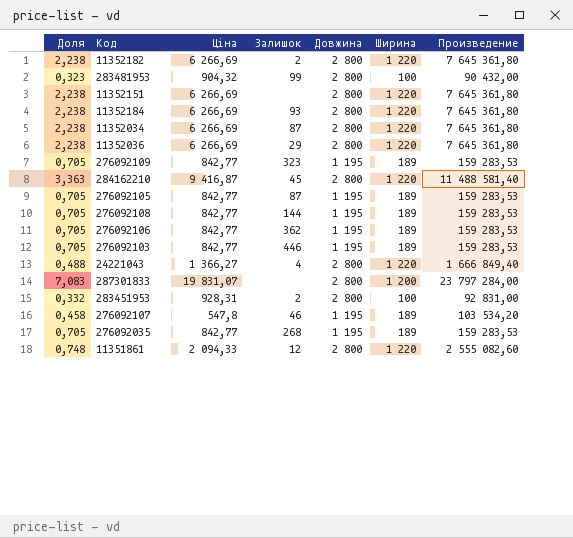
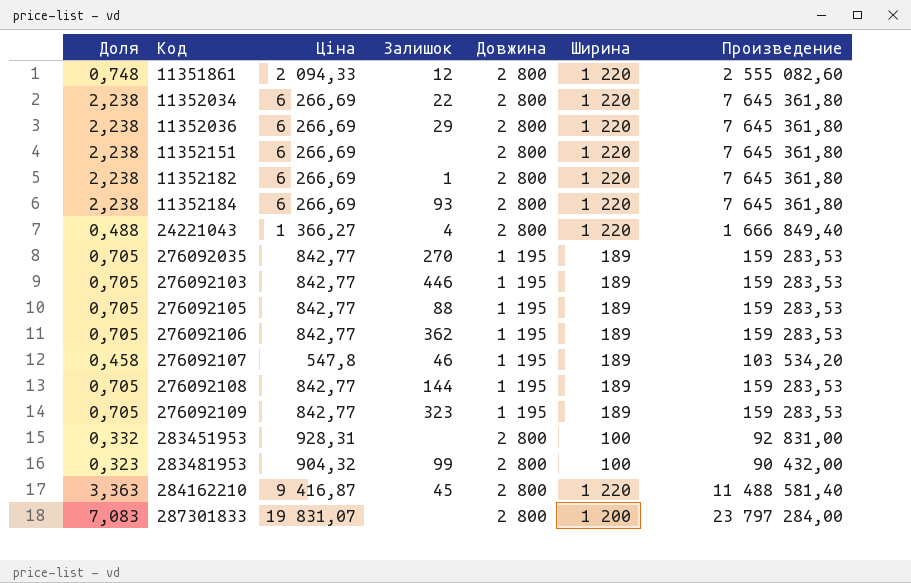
row order: none -> Код ascending
11352034 | Залишок: 87 -> 22
11352182 | Залишок: 2 -> 1
276092035 | Залишок: 268 -> 270
276092105 | Залишок: 87 -> 88
283451953 | Залишок: 2 -> none

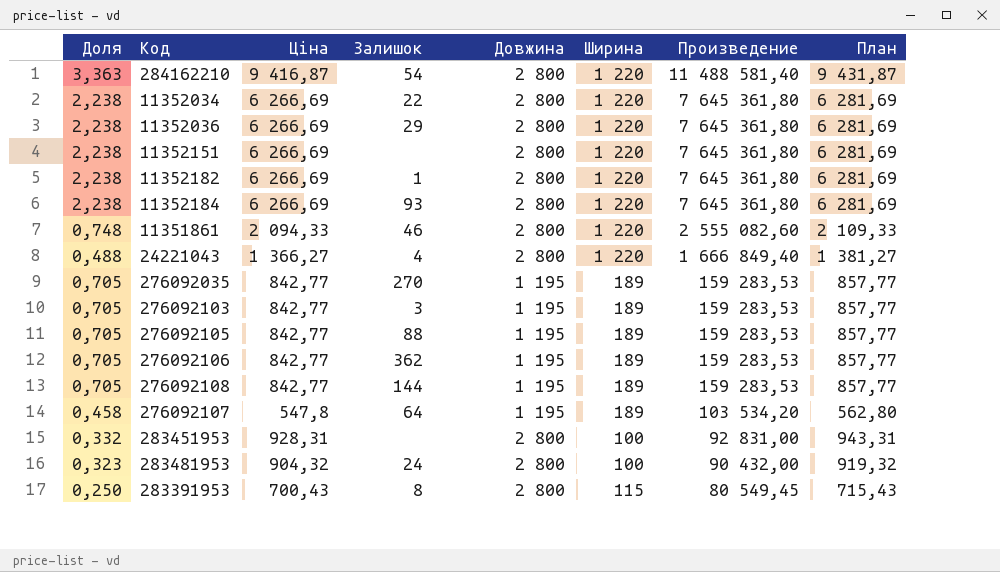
row order: Код ascending -> Произведение descending
column План | formula: none -> [Ціна] + 15
row 276092109: 0,705 | 842,77 | 323 | 1 195 | 189 | 159 283,53 -> none
row 287301833: 7,083 | 19 831,07 | none | 2 800 | 1 200 | 23 797 284,00 -> none
284162210 | Залишок: 45 -> 54
11351861 | Залишок: 12 -> 46
276092103 | Залишок: 446 -> 3
276092107 | Залишок: 46 -> 64
283481953 | Залишок: 99 -> 24
row 283391953: none -> 0,250 | 700,43 | 8 | 2 800 | 115 | 80 549,45 | 715,43

